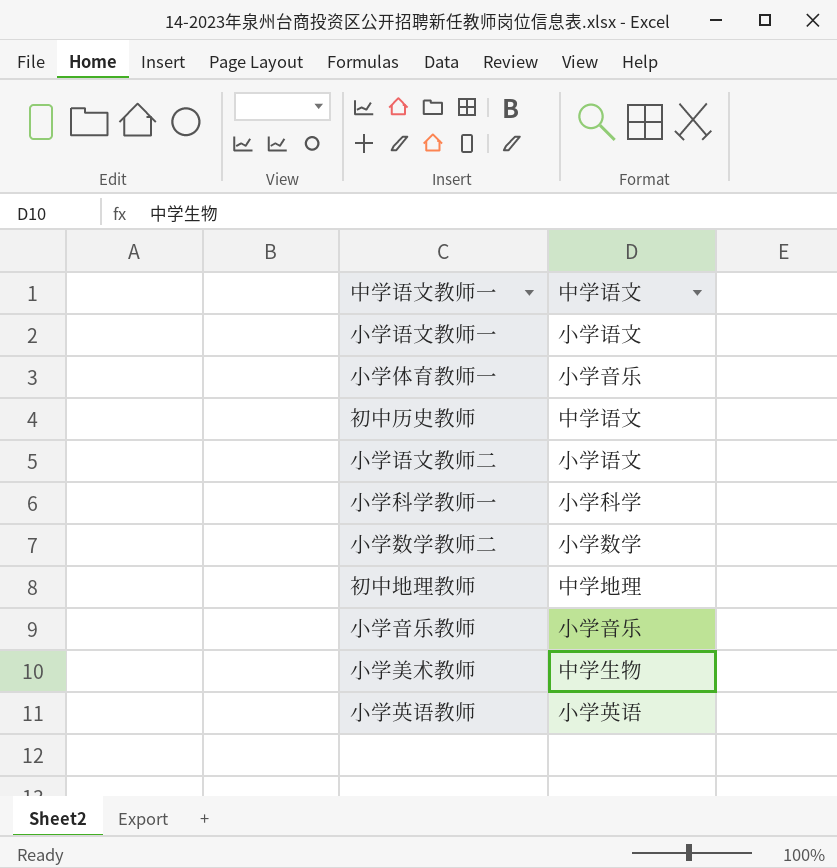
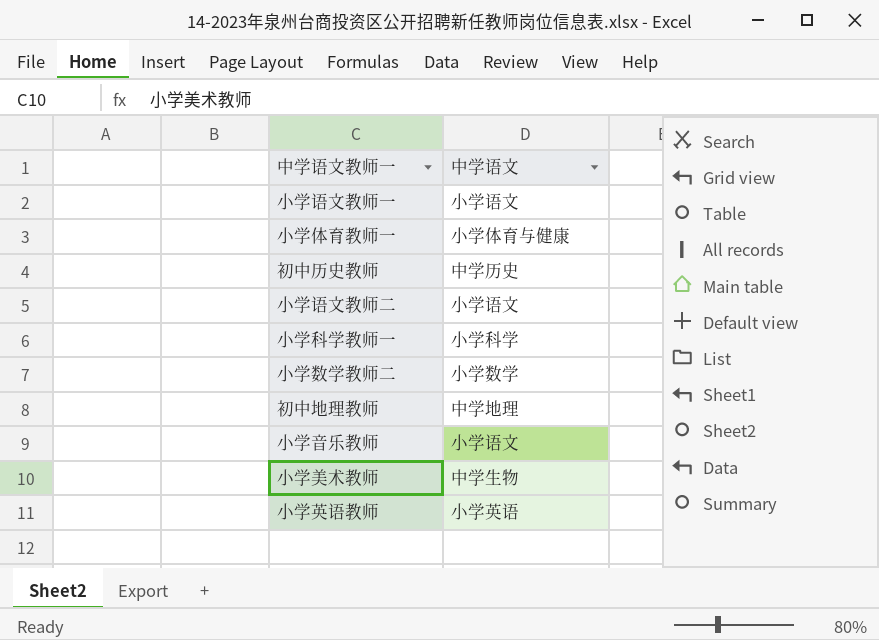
小学体育教师一 | 中学语文: 小学音乐 -> 小学体育与健康
初中历史教师 | 中学语文: 中学语文 -> 中学历史
小学音乐教师 | 中学语文: 小学音乐 -> 小学语文

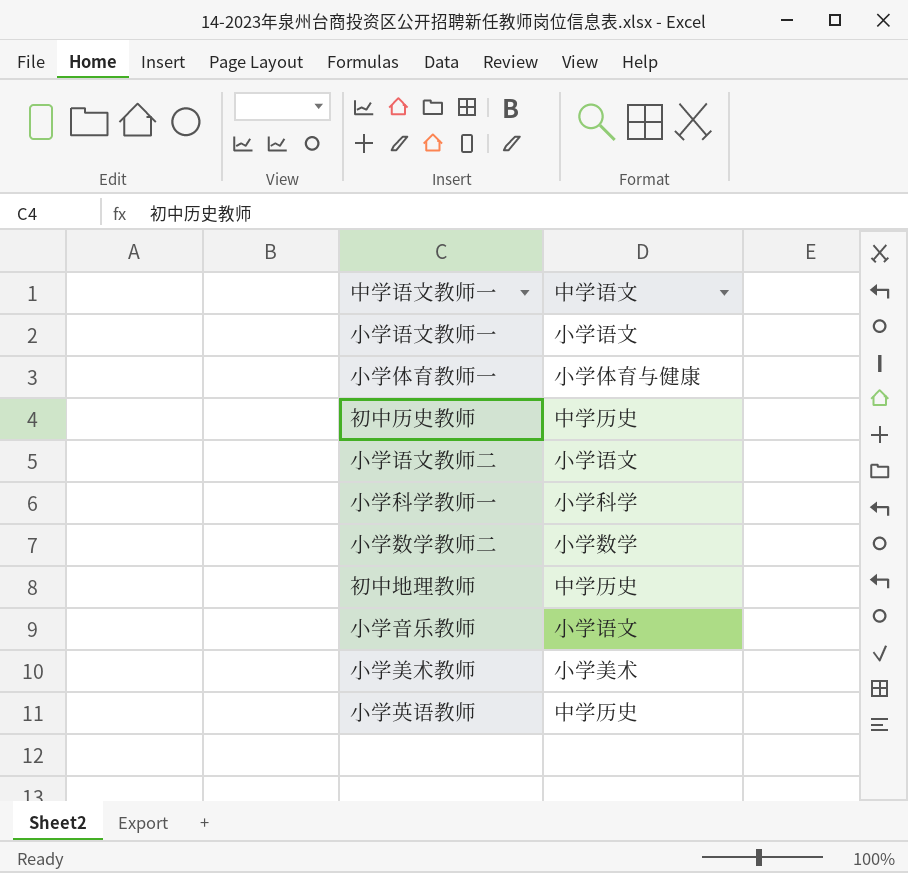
初中地理教师 | 中学语文: 中学地理 -> 中学历史
小学美术教师 | 中学语文: 中学生物 -> 小学美术
小学英语教师 | 中学语文: 小学英语 -> 中学历史

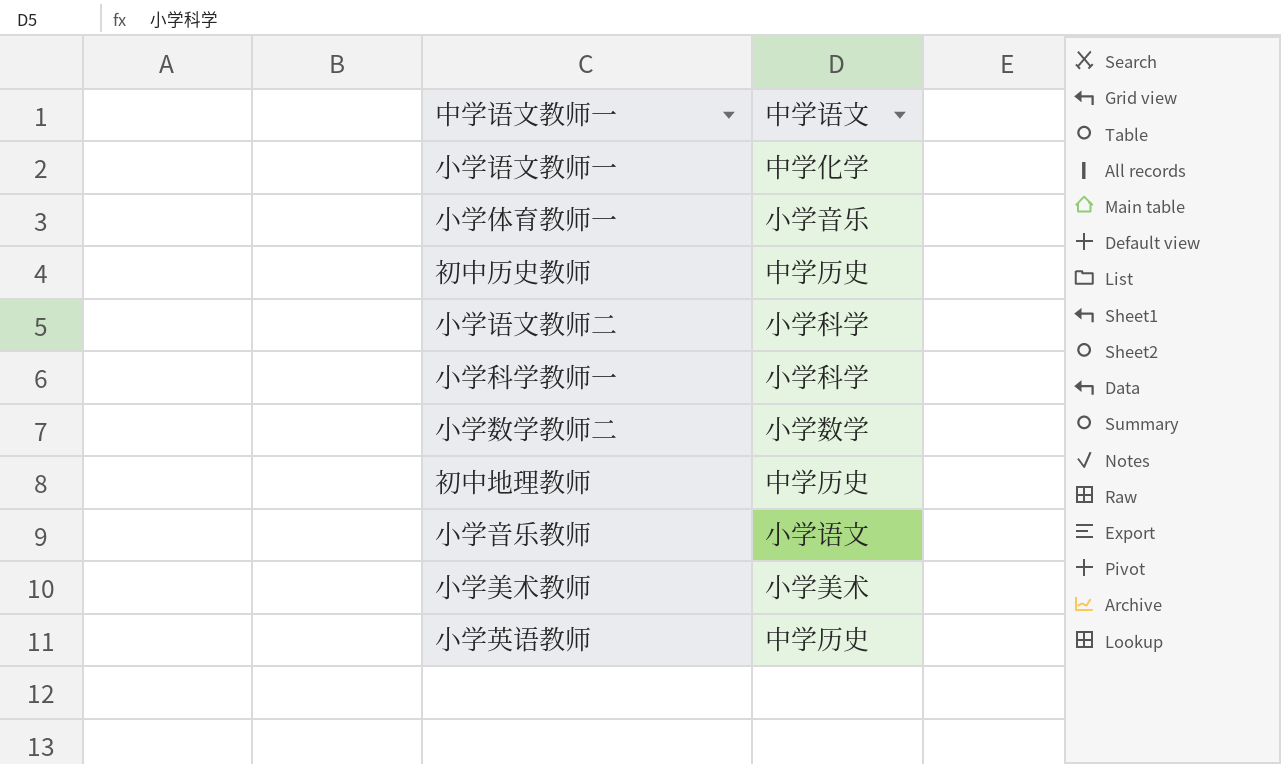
小学语文教师一 | 中学语文: 小学语文 -> 中学化学
小学体育教师一 | 中学语文: 小学体育与健康 -> 小学音乐
小学语文教师二 | 中学语文: 小学语文 -> 小学科学

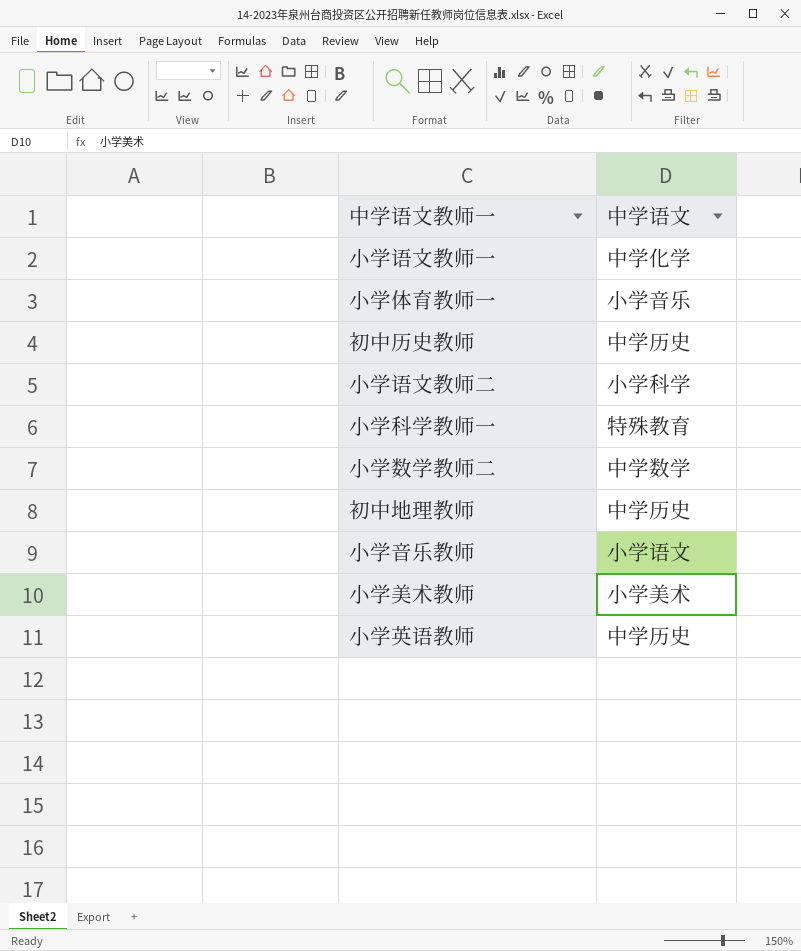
小学科学教师一 | 中学语文: 小学科学 -> 特殊教育
小学数学教师二 | 中学语文: 小学数学 -> 中学数学

